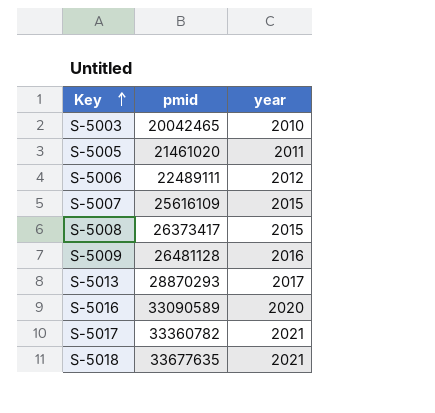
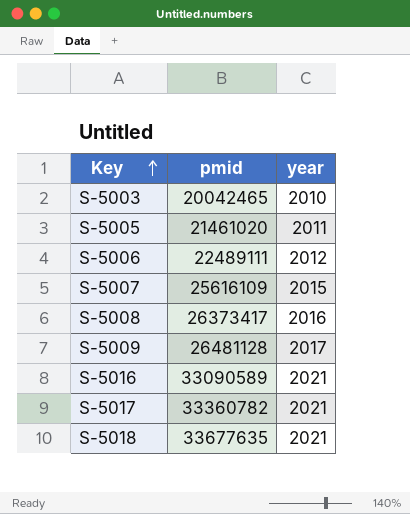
row S-5013: 28870293 | 2017 -> none
S-5008 | year: 2015 -> 2016
S-5009 | year: 2016 -> 2017
S-5016 | year: 2020 -> 2021

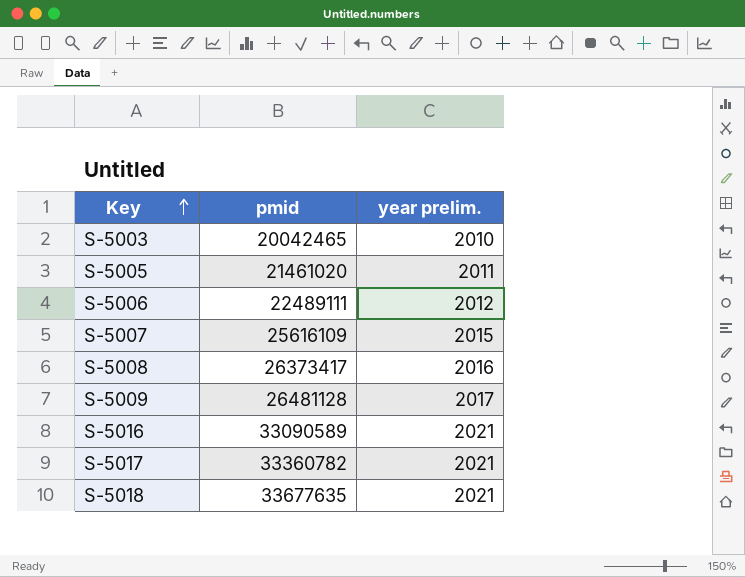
column name: year -> year prelim.

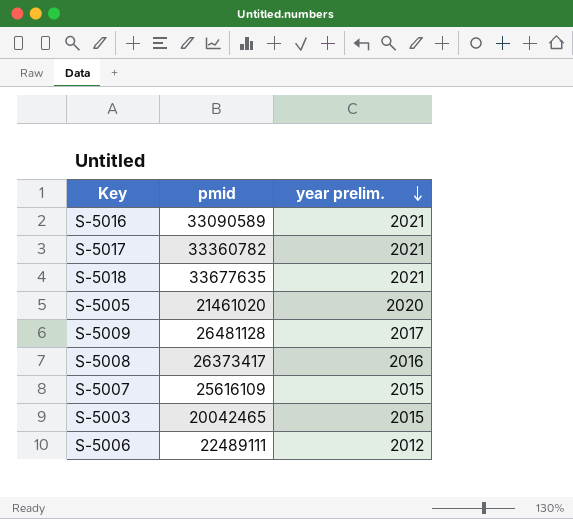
row order: Key ascending -> year prelim. descending
S-5005 | year prelim.: 2011 -> 2020
S-5003 | year prelim.: 2010 -> 2015

